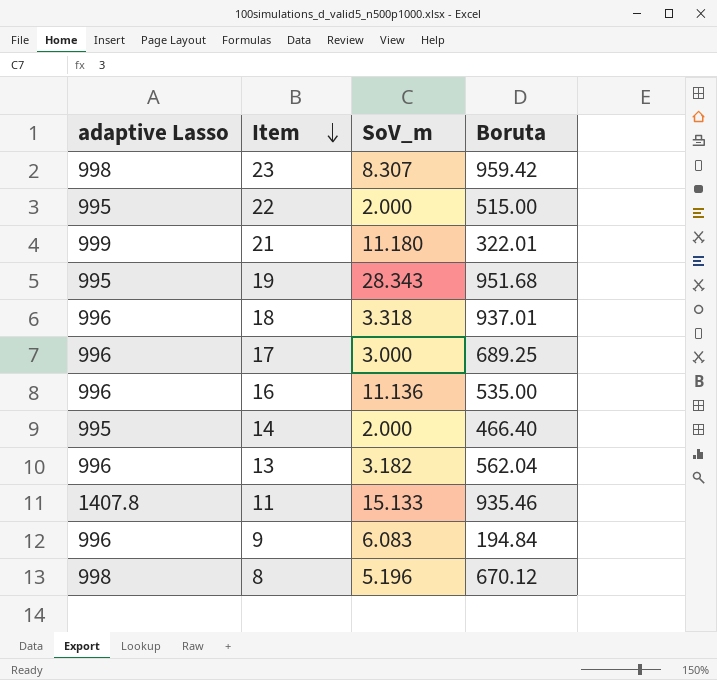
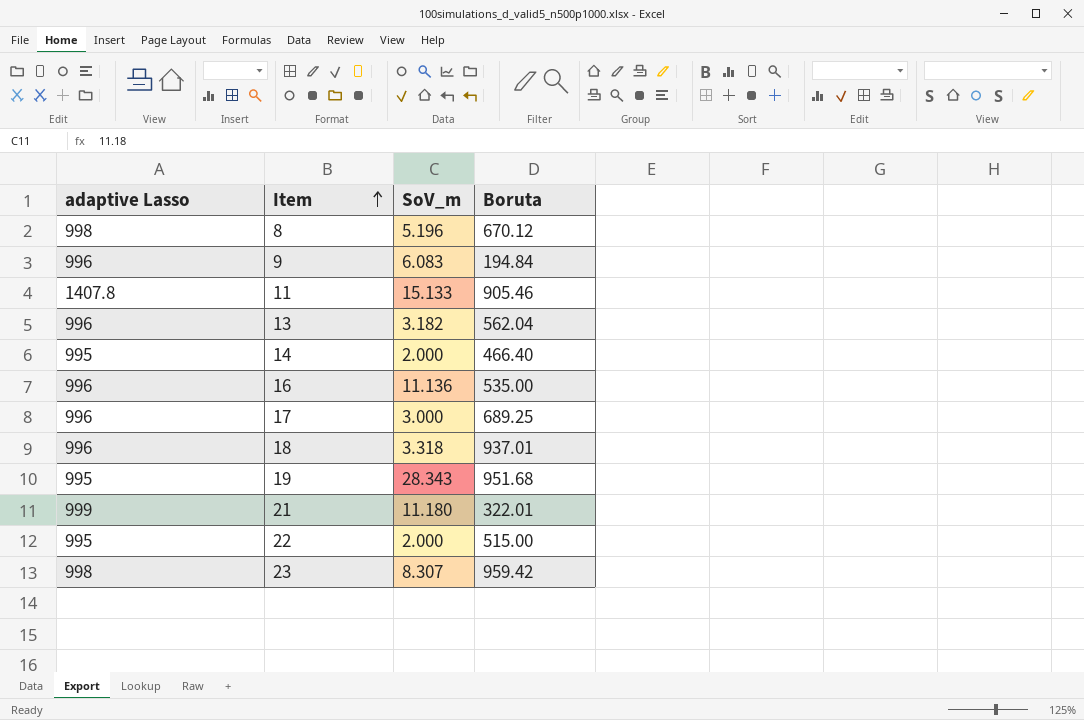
row order: Item descending -> Item ascending
11 | Boruta: 935.46 -> 905.46

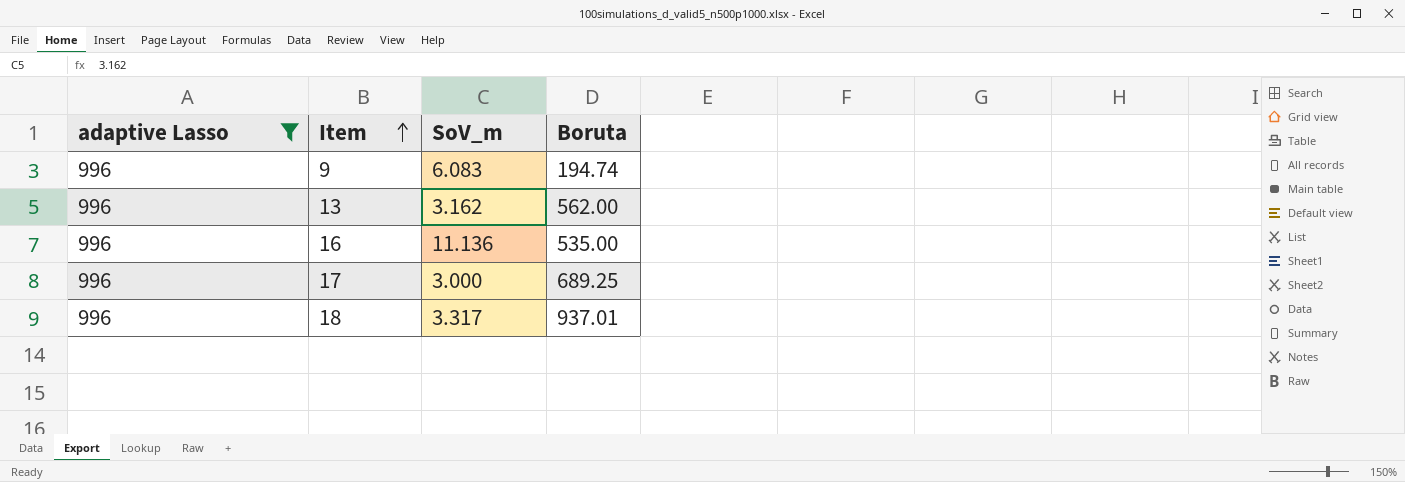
filter: none -> adaptive Lasso = 996
9 | Boruta: 194.84 -> 194.74
13 | SoV_m: 3.182 -> 3.162
13 | Boruta: 562.04 -> 562.00
18 | SoV_m: 3.318 -> 3.317

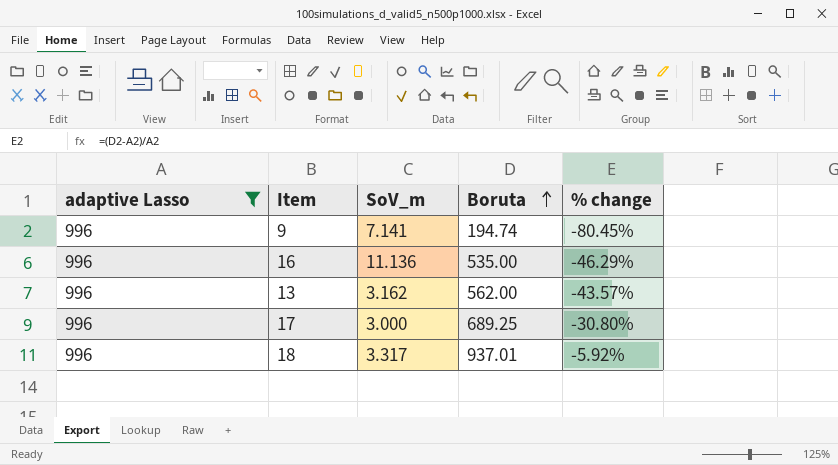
row order: Item ascending -> Boruta ascending
column % change | formula: none -> ([Boruta] - [adaptive Lasso]) / [adaptive Lasso]
9 | SoV_m: 6.083 -> 7.141

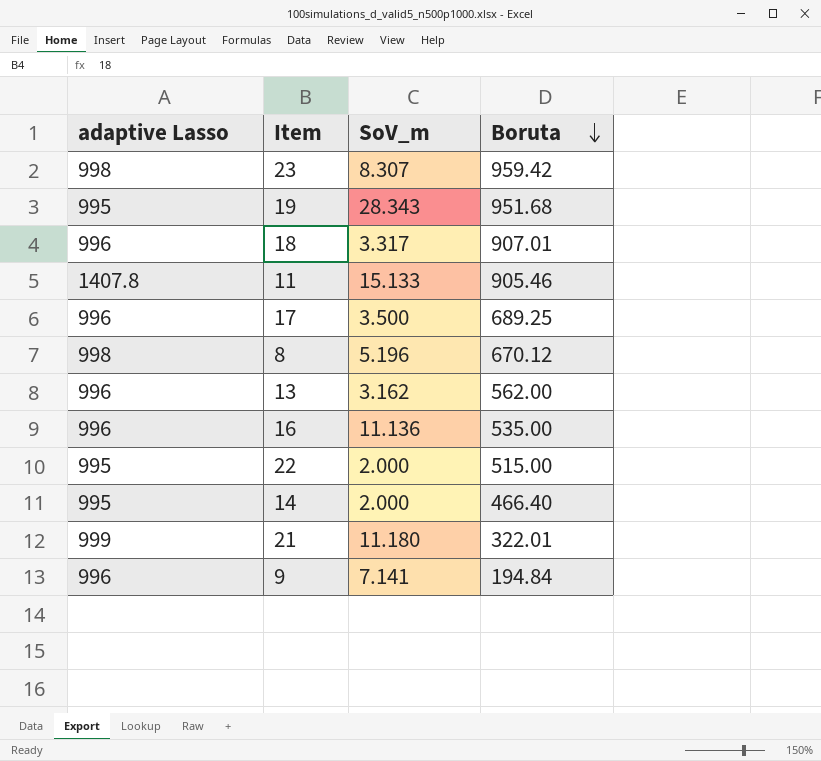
filter: adaptive Lasso = 996 -> none
row order: Boruta ascending -> Boruta descending
column % change | formula: ([Boruta] - [adaptive Lasso]) / [adaptive Lasso] -> none
18 | Boruta: 937.01 -> 907.01
17 | SoV_m: 3.000 -> 3.500
9 | Boruta: 194.74 -> 194.84

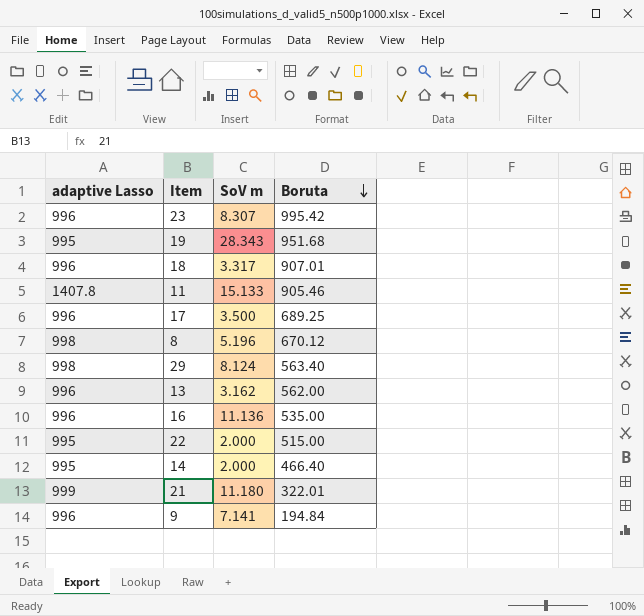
column name: SoV_m -> SoV m
23 | adaptive Lasso: 998 -> 996
23 | Boruta: 959.42 -> 995.42
row 29: none -> 998 | 8.124 | 563.40

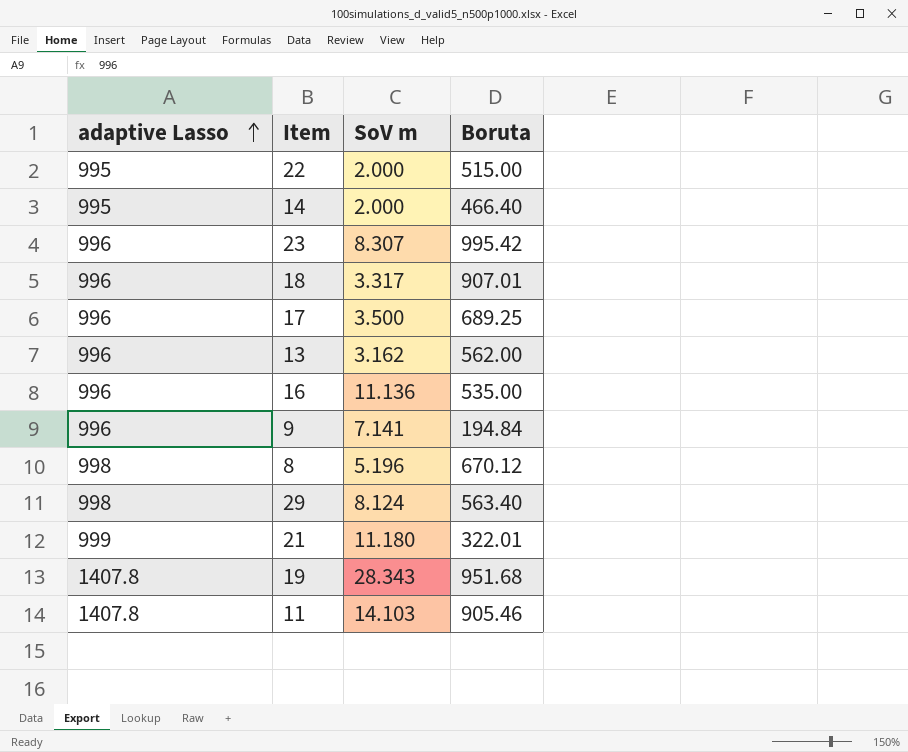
row order: Boruta descending -> adaptive Lasso ascending
19 | adaptive Lasso: 995 -> 1407.8
11 | SoV m: 15.133 -> 14.103

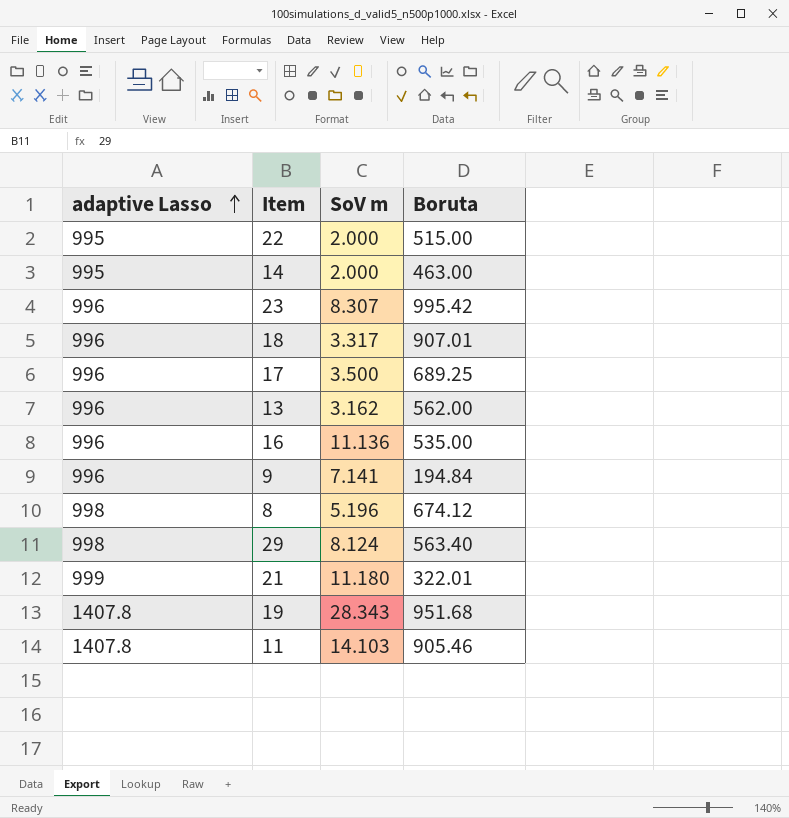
14 | Boruta: 466.40 -> 463.00
8 | Boruta: 670.12 -> 674.12

